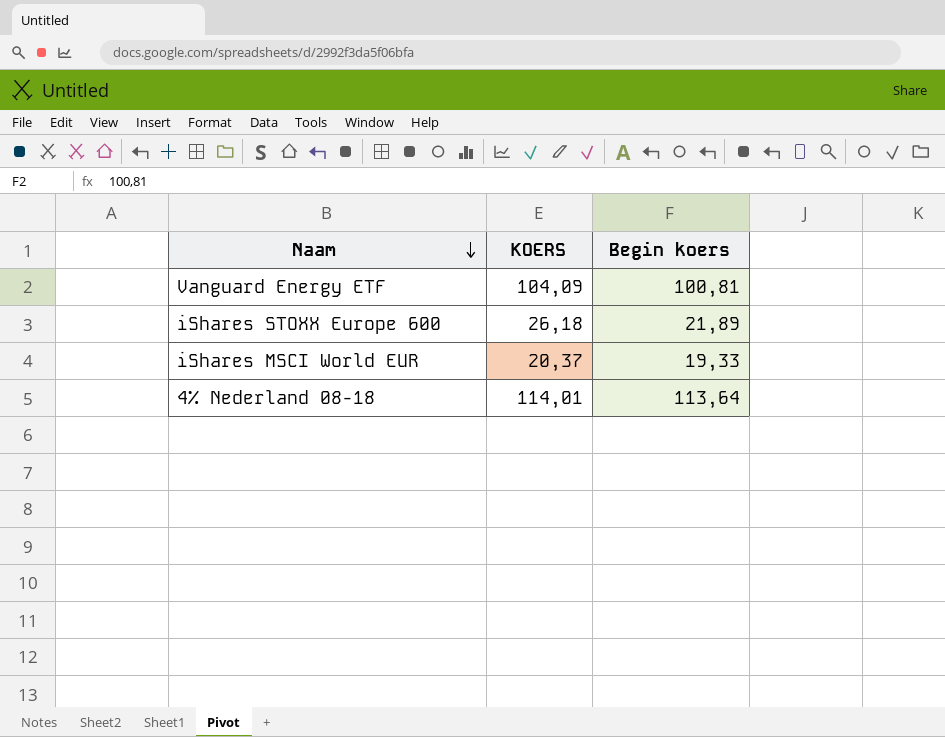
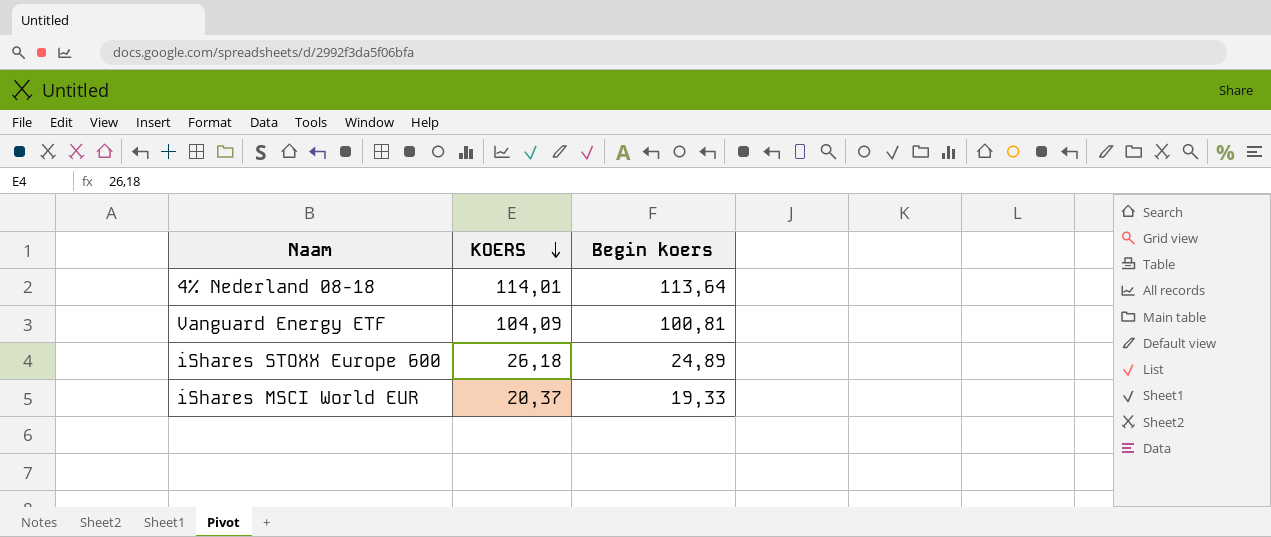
row order: Naam descending -> KOERS descending
iShares STOXX Europe 600 | Begin koers: 21,89 -> 24,89

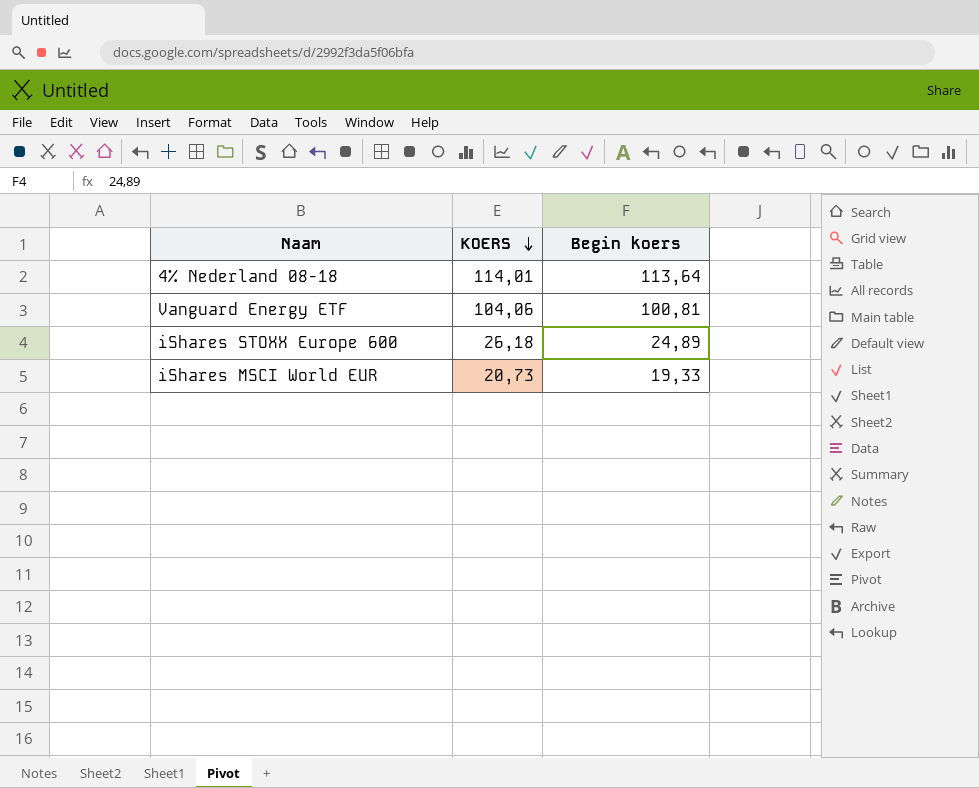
Vanguard Energy ETF | KOERS: 104,09 -> 104,06
iShares MSCI World EUR | KOERS: 20,37 -> 20,73

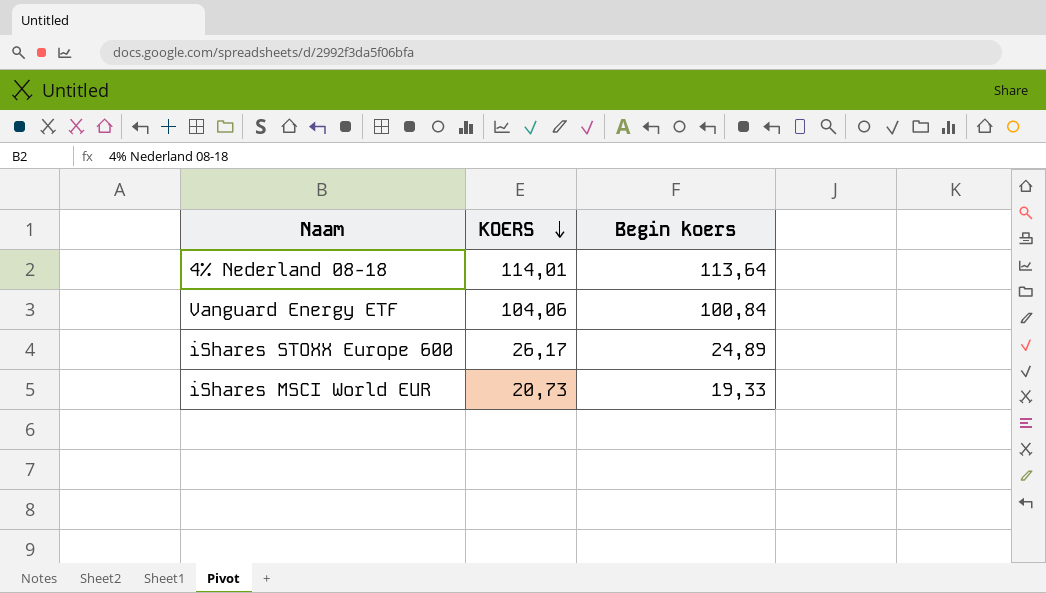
Vanguard Energy ETF | Begin koers: 100,81 -> 100,84
iShares STOXX Europe 600 | KOERS: 26,18 -> 26,17

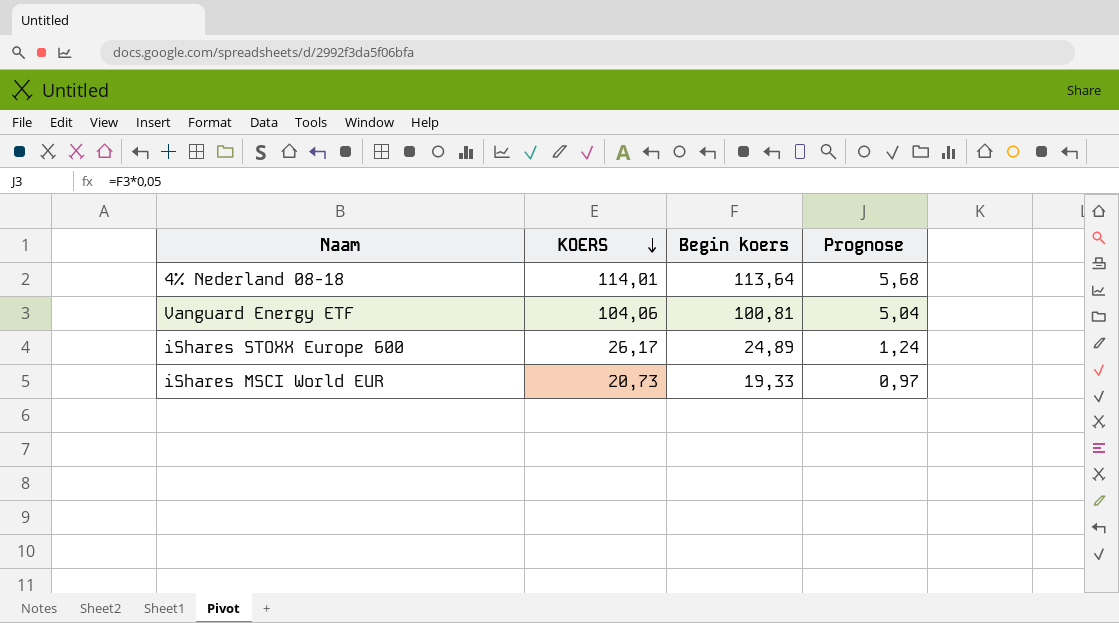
column Prognose | formula: none -> [Begin koers] * 0,05
Vanguard Energy ETF | Begin koers: 100,84 -> 100,81

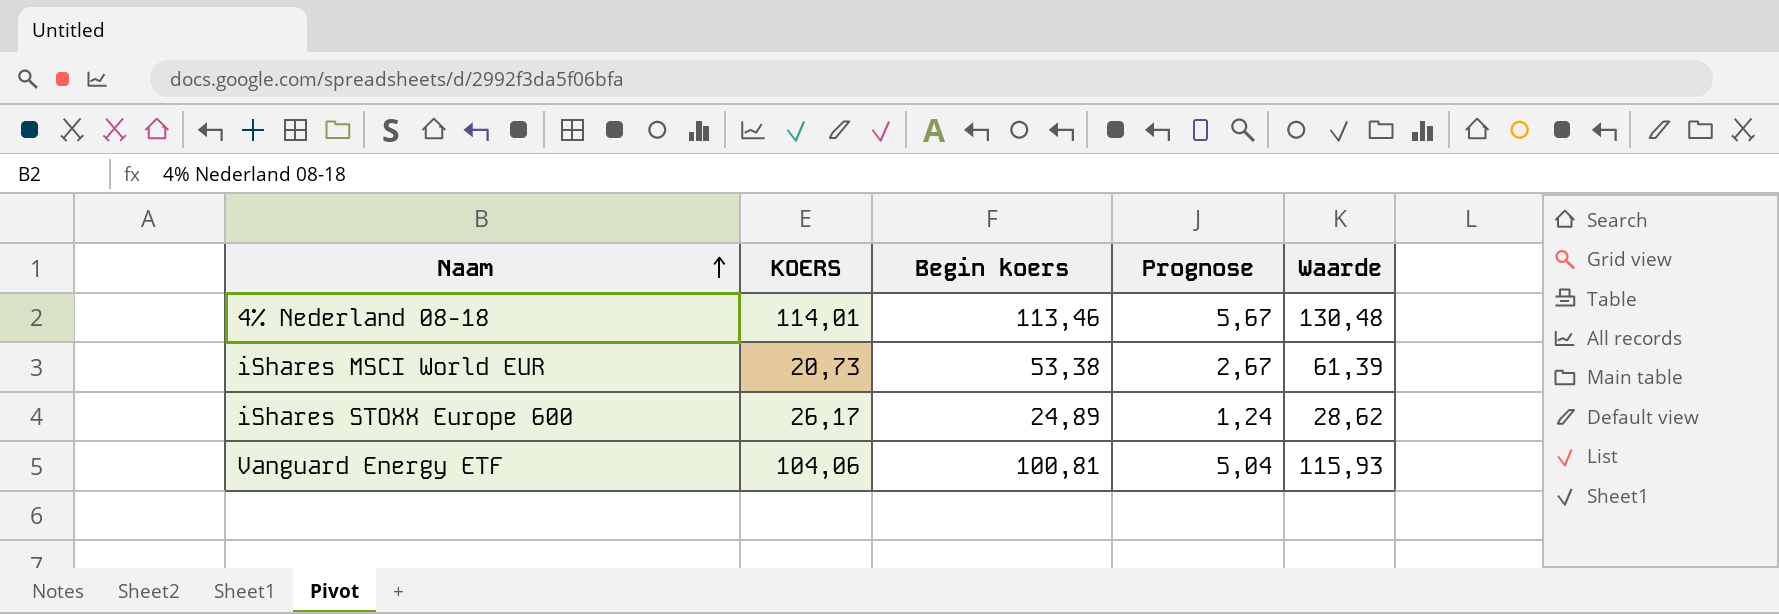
row order: KOERS descending -> Naam ascending
column Waarde | formula: none -> [Begin koers] * 1,15
4% Nederland 08-18 | Begin koers: 113,64 -> 113,46
4% Nederland 08-18 | Prognose: 5,68 -> 5,67
iShares MSCI World EUR | Begin koers: 19,33 -> 53,38
iShares MSCI World EUR | Prognose: 0,97 -> 2,67

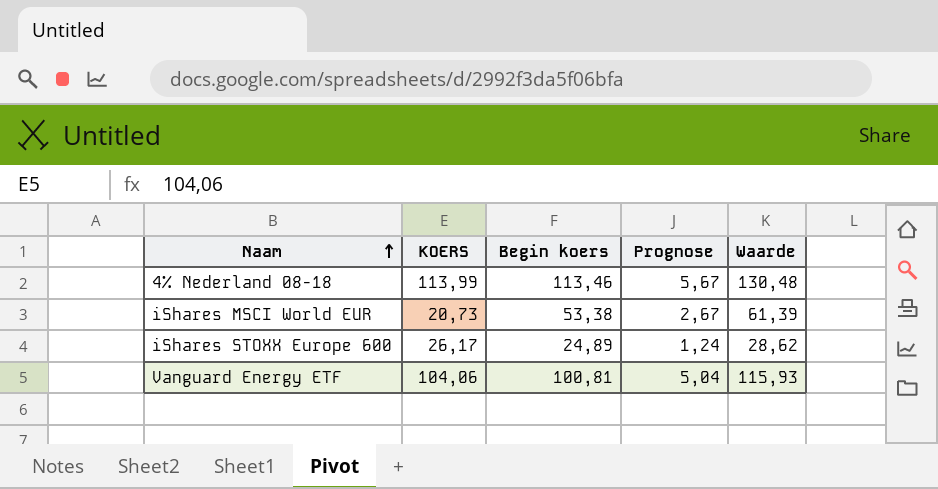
4% Nederland 08-18 | KOERS: 114,01 -> 113,99

